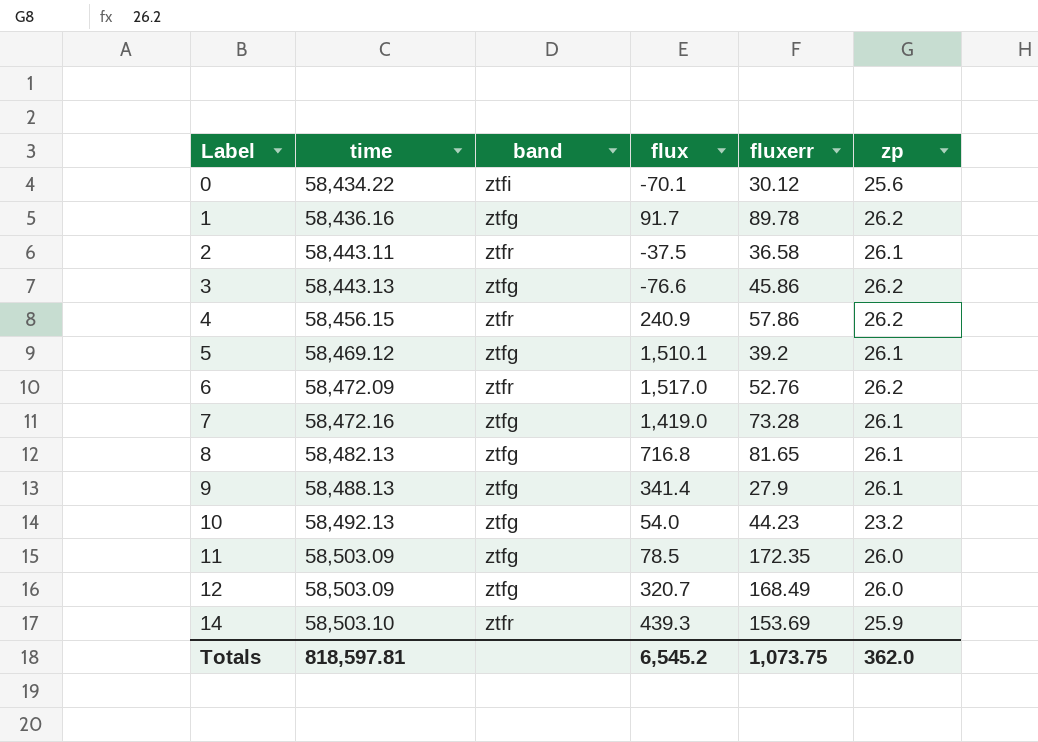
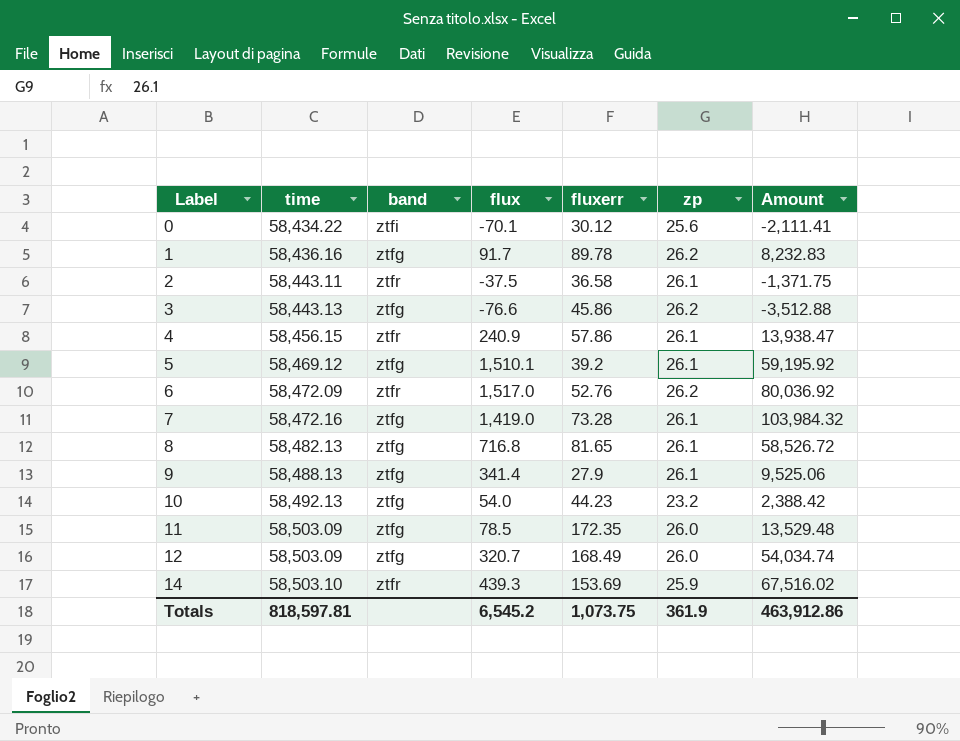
column Amount | formula: none -> [flux] * [fluxerr]
4 | zp: 26.2 -> 26.1
Totals | zp: 362.0 -> 361.9

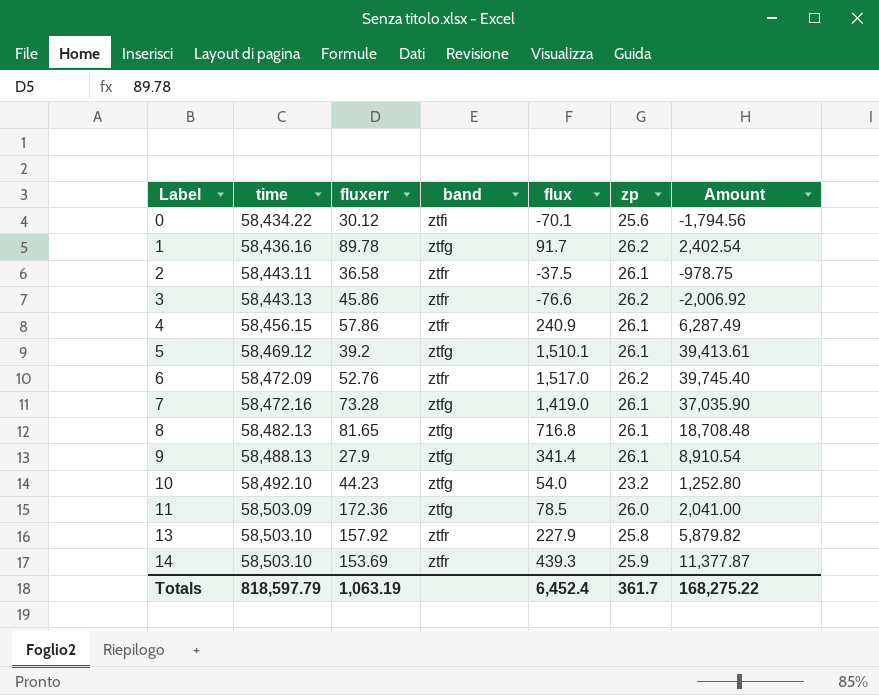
column fluxerr | position: 5 -> 3
column Amount | formula: [flux] * [fluxerr] -> [flux] * [zp]
row 12: 58,503.09 | ztfg | 320.7 | 168.49 | 26.0 | 54,034.74 -> none
3 | band: ztfg -> ztfr
10 | time: 58,492.13 -> 58,492.10
11 | fluxerr: 172.35 -> 172.36
row 13: none -> 58,503.10 | 157.92 | ztfr | 227.9 | 25.8 | 5,879.82
Totals | time: 818,597.81 -> 818,597.79
Totals | fluxerr: 1,073.75 -> 1,063.19
Totals | flux: 6,545.2 -> 6,452.4
Totals | zp: 361.9 -> 361.7
Totals | Amount: 463,912.86 -> 168,275.22

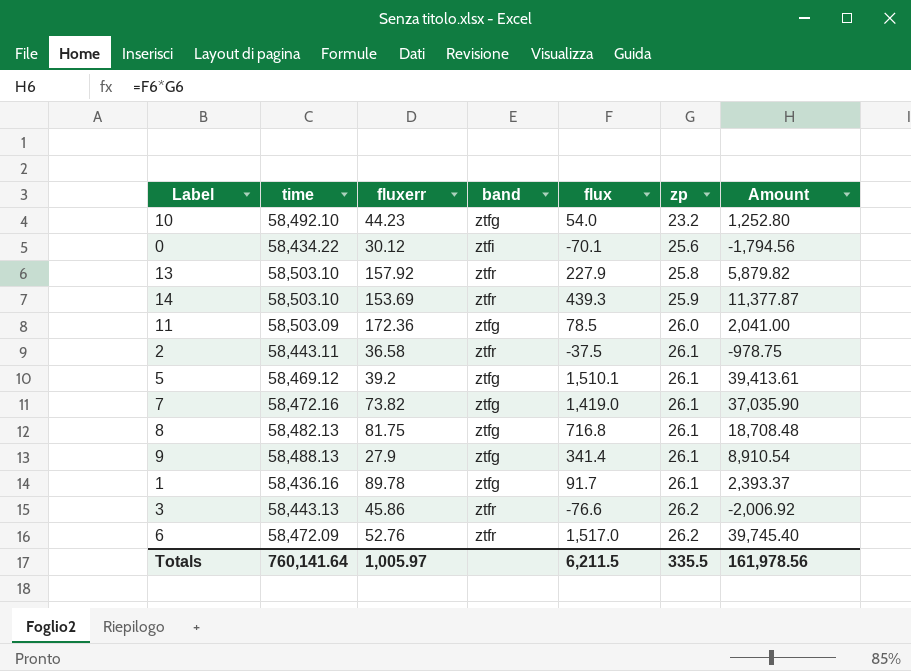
row order: Label ascending -> zp ascending
row 4: 58,456.15 | 57.86 | ztfr | 240.9 | 26.1 | 6,287.49 -> none
7 | fluxerr: 73.28 -> 73.82
8 | fluxerr: 81.65 -> 81.75
1 | zp: 26.2 -> 26.1
1 | Amount: 2,402.54 -> 2,393.37
Totals | time: 818,597.79 -> 760,141.64
Totals | fluxerr: 1,063.19 -> 1,005.97
Totals | flux: 6,452.4 -> 6,211.5
Totals | zp: 361.7 -> 335.5
Totals | Amount: 168,275.22 -> 161,978.56

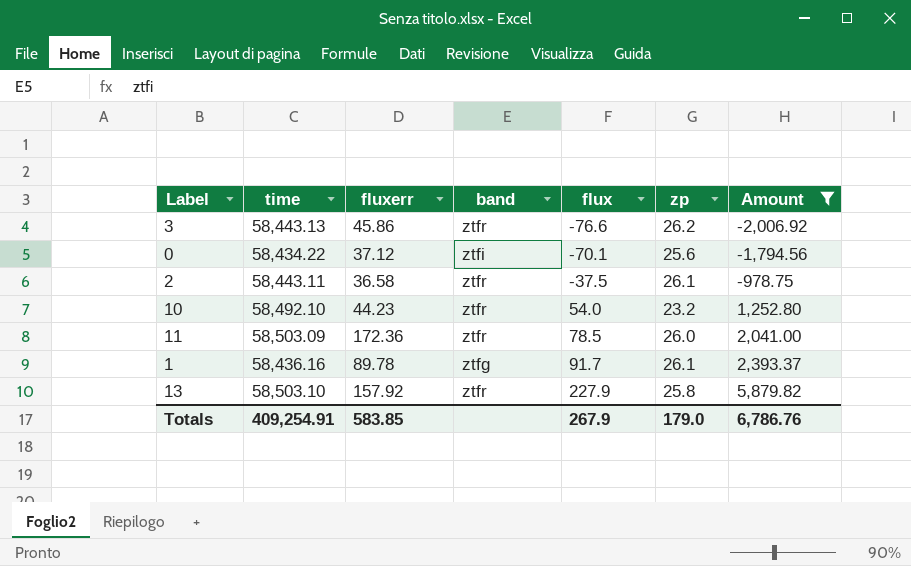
filter: none -> Amount <= 5,879.82
row order: zp ascending -> flux ascending
0 | fluxerr: 30.12 -> 37.12
10 | band: ztfg -> ztfr
11 | band: ztfg -> ztfr
Totals | time: 760,141.64 -> 409,254.91
Totals | fluxerr: 1,005.97 -> 583.85
Totals | flux: 6,211.5 -> 267.9
Totals | zp: 335.5 -> 179.0
Totals | Amount: 161,978.56 -> 6,786.76

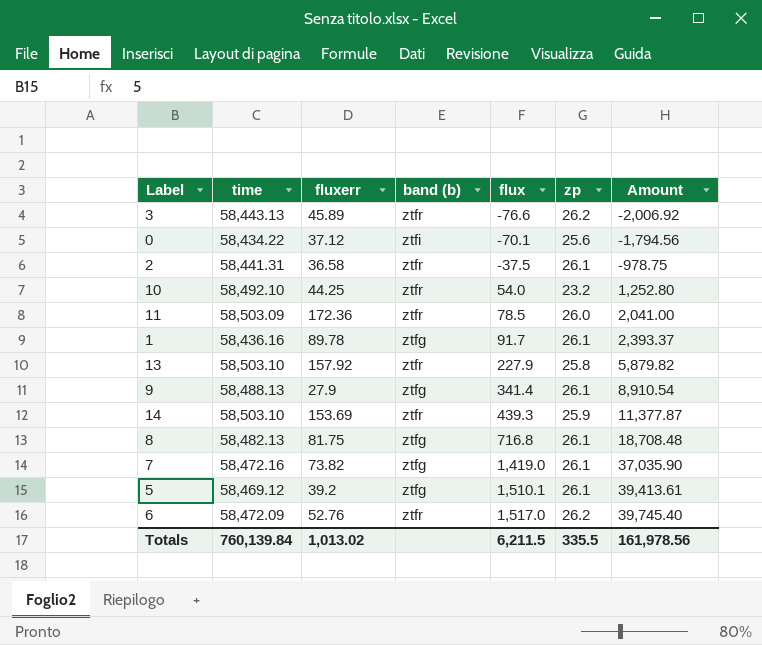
filter: Amount <= 5,879.82 -> none
column name: band -> band (b)
3 | fluxerr: 45.86 -> 45.89
2 | time: 58,443.11 -> 58,441.31
10 | fluxerr: 44.23 -> 44.25
Totals | time: 409,254.91 -> 760,139.84
Totals | fluxerr: 583.85 -> 1,013.02
Totals | flux: 267.9 -> 6,211.5
Totals | zp: 179.0 -> 335.5
Totals | Amount: 6,786.76 -> 161,978.56

